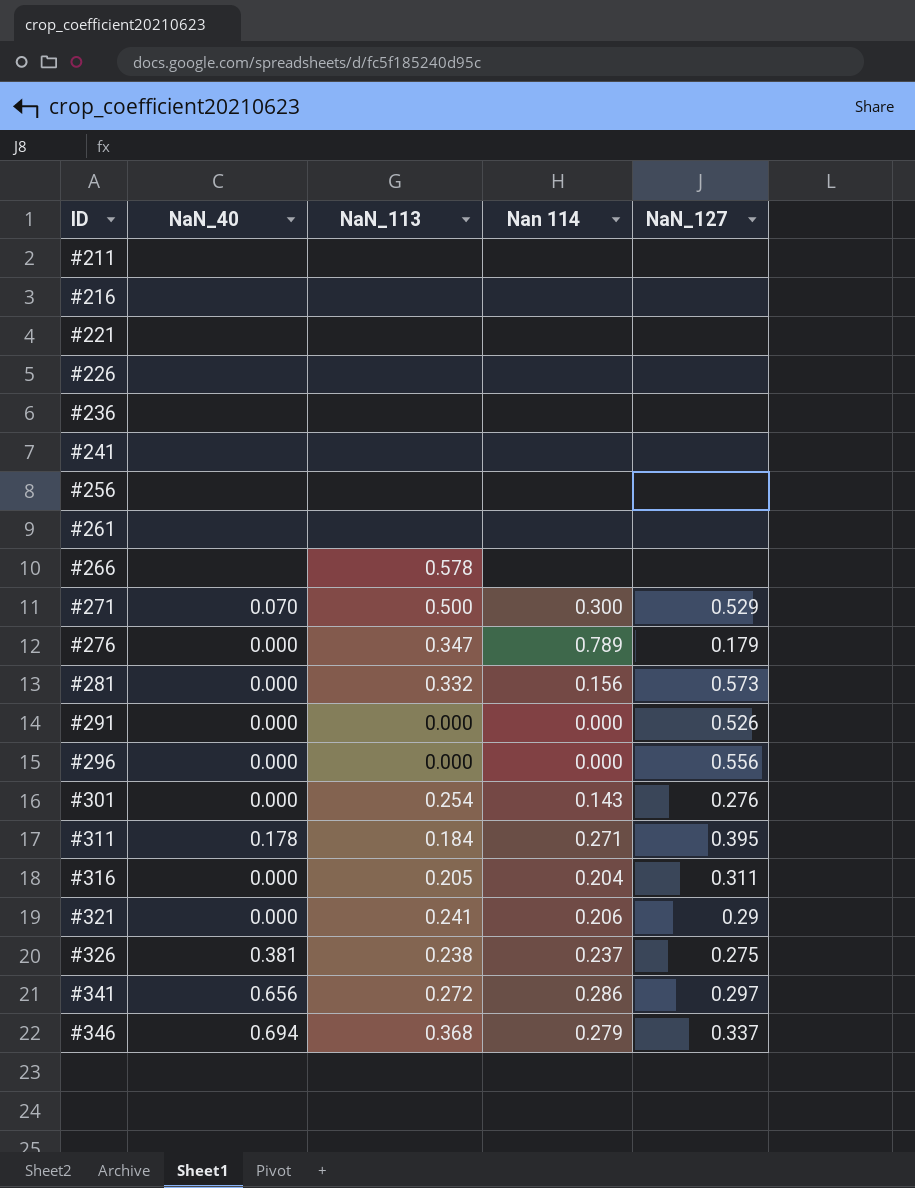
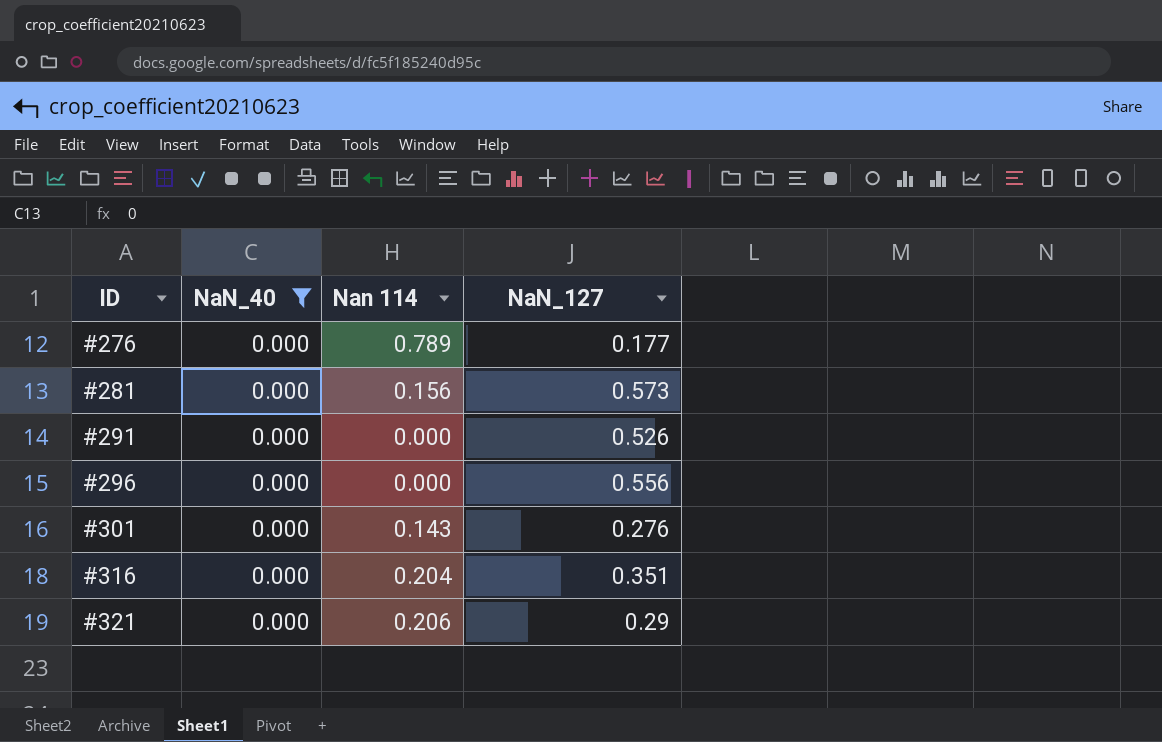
filter: none -> NaN_40 = 0.000
column NaN_113 | position: 3 -> none
#276 | NaN_127: 0.179 -> 0.177
#316 | NaN_127: 0.311 -> 0.351

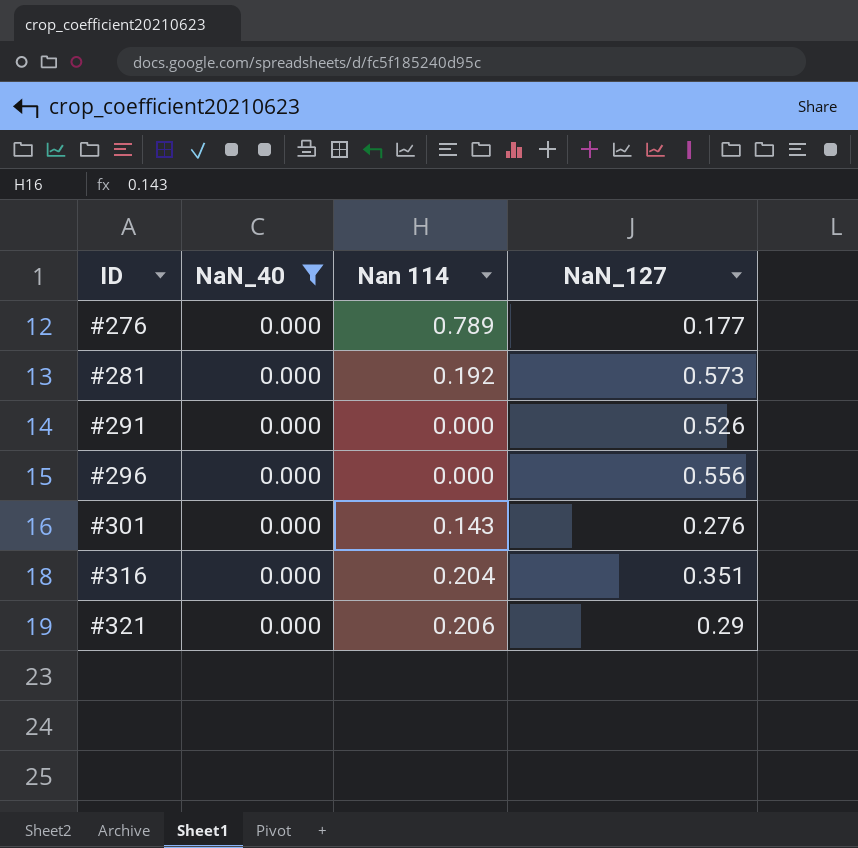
#281 | Nan 114: 0.156 -> 0.192

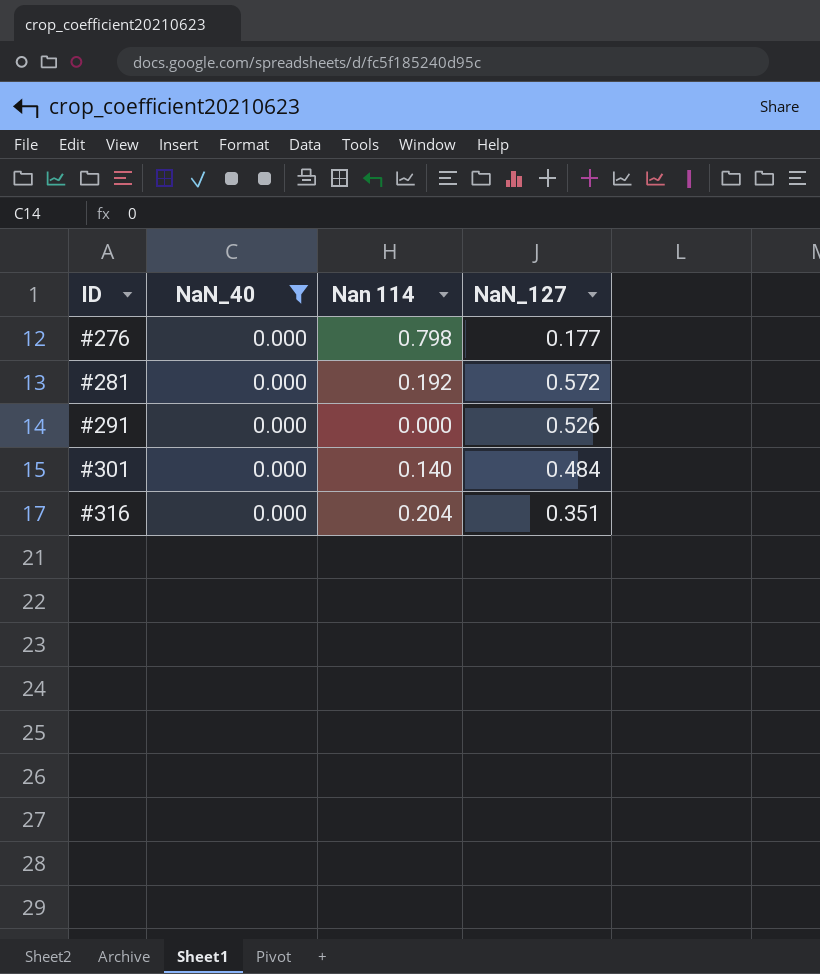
row #296: 0.000 | 0.000 | 0.556 -> none
row #321: 0.000 | 0.206 | 0.29 -> none
#276 | Nan 114: 0.789 -> 0.798
#281 | NaN_127: 0.573 -> 0.572
#301 | Nan 114: 0.143 -> 0.140
#301 | NaN_127: 0.276 -> 0.484

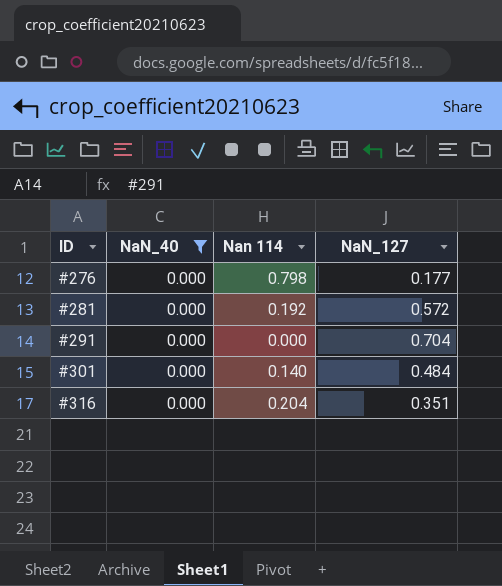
#291 | NaN_127: 0.526 -> 0.704

